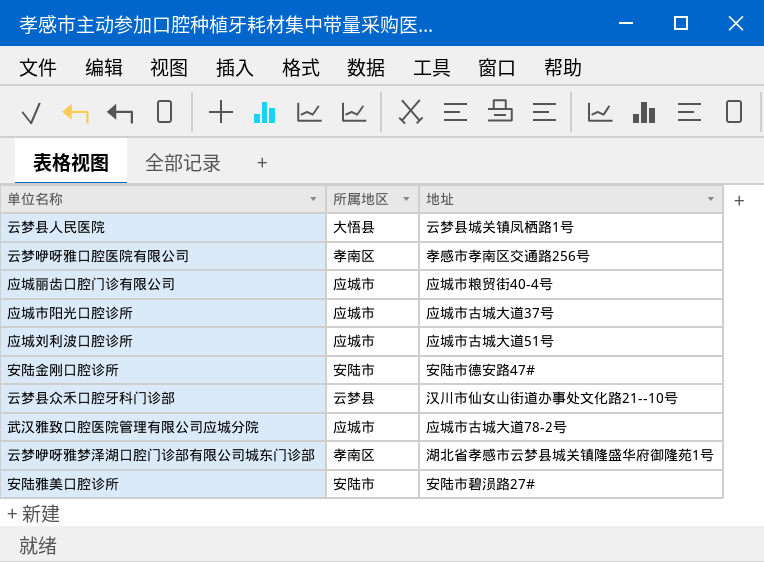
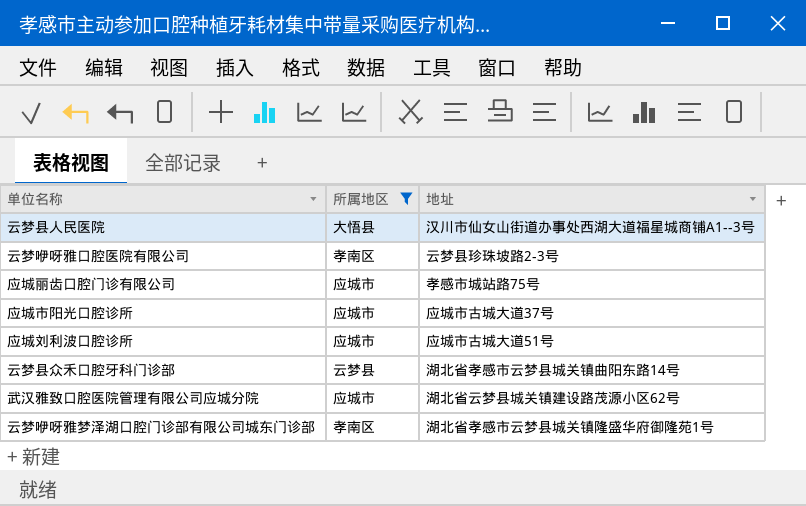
filter: none -> 所属地区 != 安陆市
云梦县人民医院 | 地址: 云梦县城关镇凤栖路1号 -> 汉川市仙女山街道办事处西湖大道福星城商铺A1--3号
云梦咿呀雅口腔医院有限公司 | 地址: 孝感市孝南区交通路256号 -> 云梦县珍珠坡路2-3号
应城丽齿口腔门诊有限公司 | 地址: 应城市粮贸街40-4号 -> 孝感市城站路75号
云梦县众禾口腔牙科门诊部 | 地址: 汉川市仙女山街道办事处文化路21--10号 -> 湖北省孝感市云梦县城关镇曲阳东路14号
武汉雅致口腔医院管理有限公司应城分院 | 地址: 应城市古城大道78-2号 -> 湖北省云梦县城关镇建设路茂源小区62号

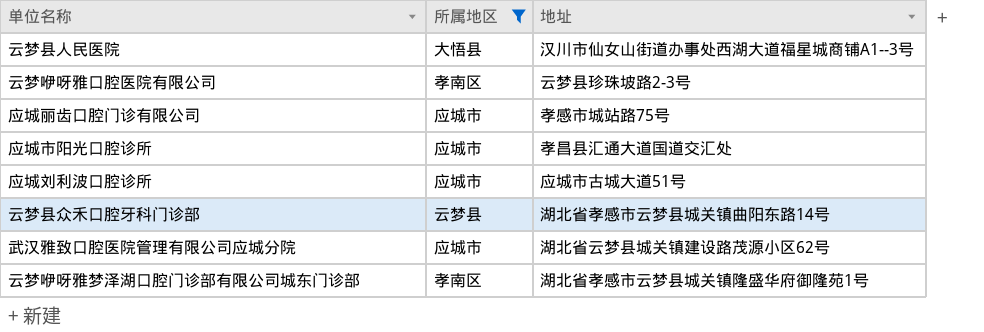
应城市阳光口腔诊所 | 地址: 应城市古城大道37号 -> 孝昌县汇通大道国道交汇处

